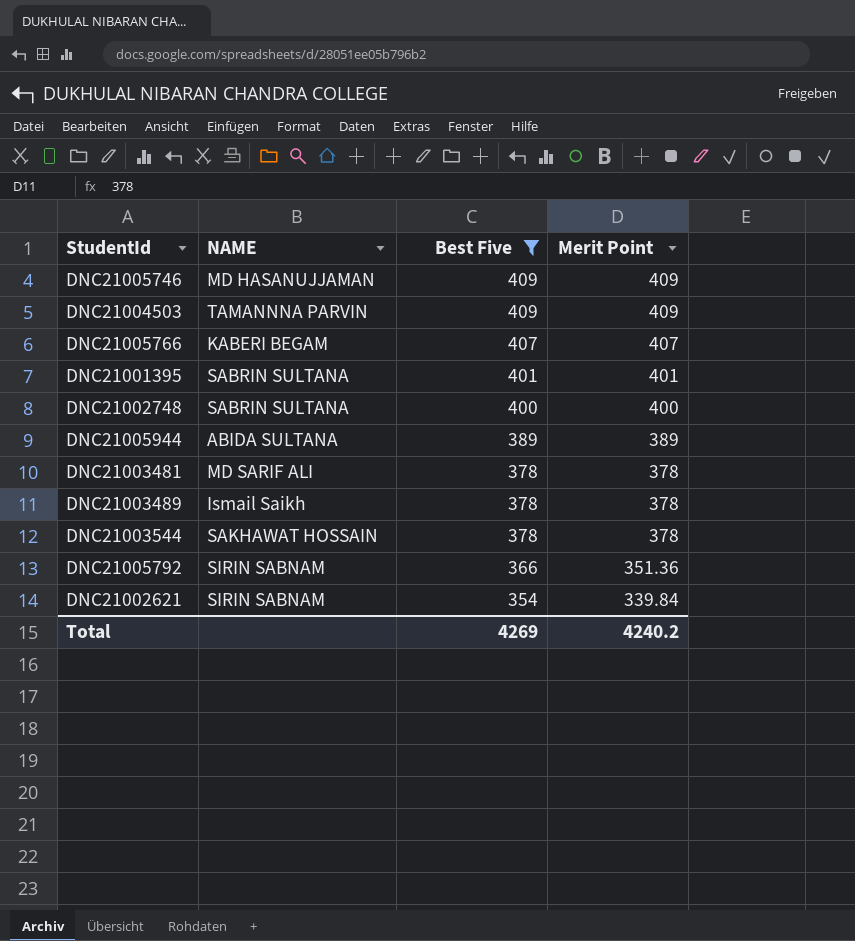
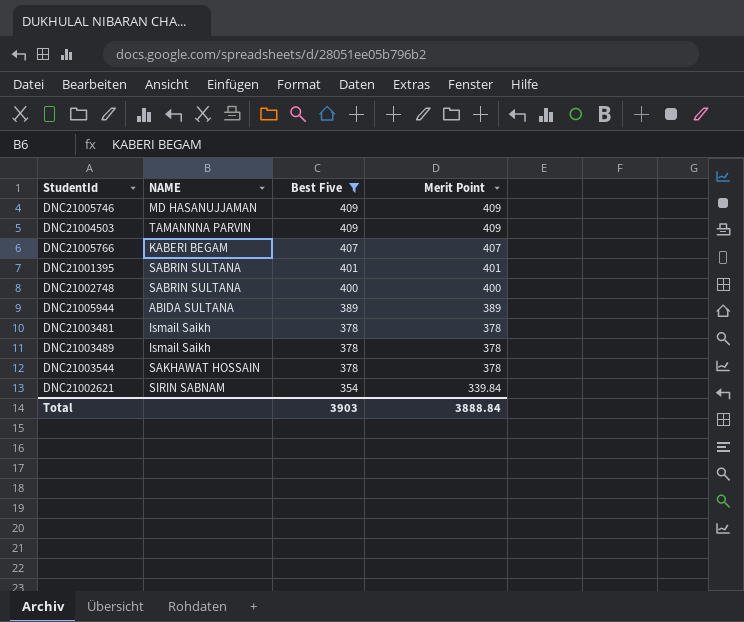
row DNC21005792: SIRIN SABNAM | 366 | 351.36 -> none
DNC21003481 | NAME: MD SARIF ALI -> Ismail Saikh
Total | Best Five: 4269 -> 3903
Total | Merit Point: 4240.2 -> 3888.84

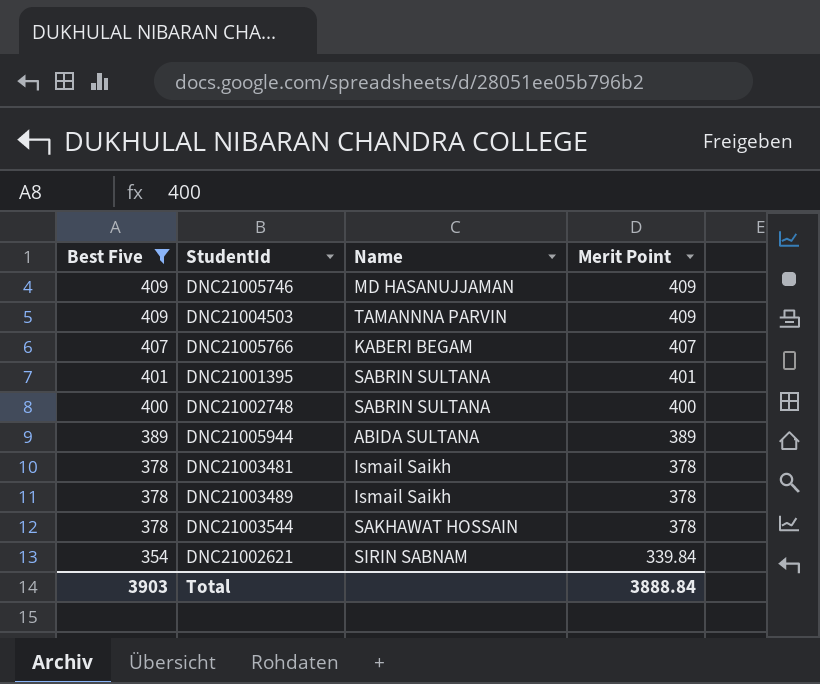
column Best Five | position: 3 -> 1
column name: NAME -> Name

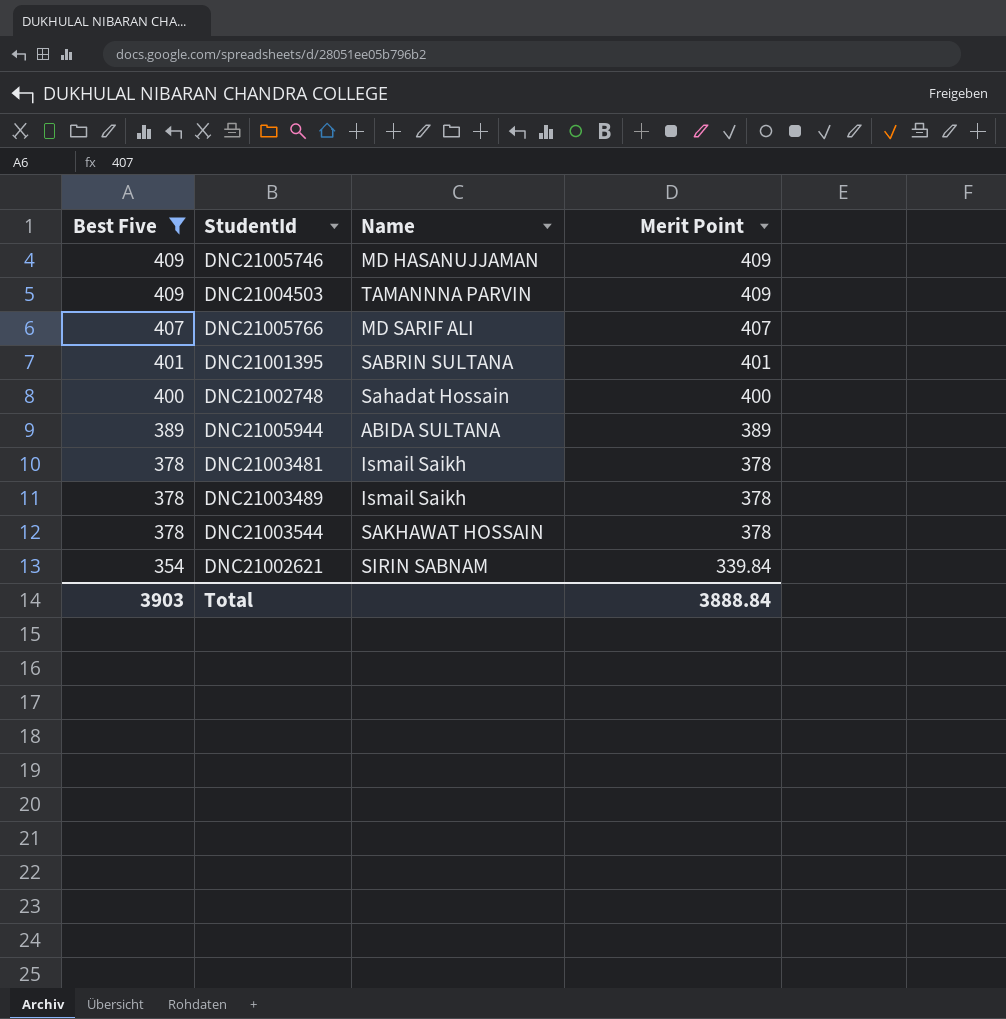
DNC21005766 | Name: KABERI BEGAM -> MD SARIF ALI
DNC21002748 | Name: SABRIN SULTANA -> Sahadat Hossain

